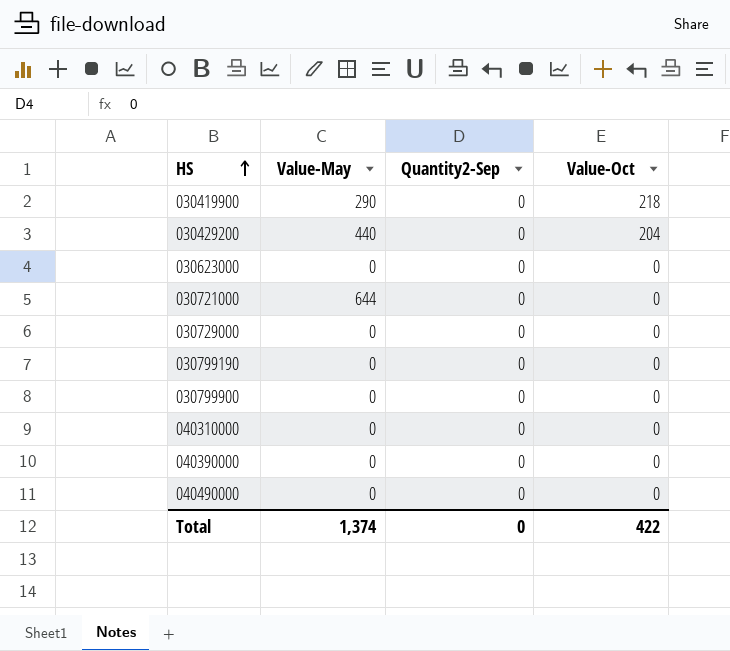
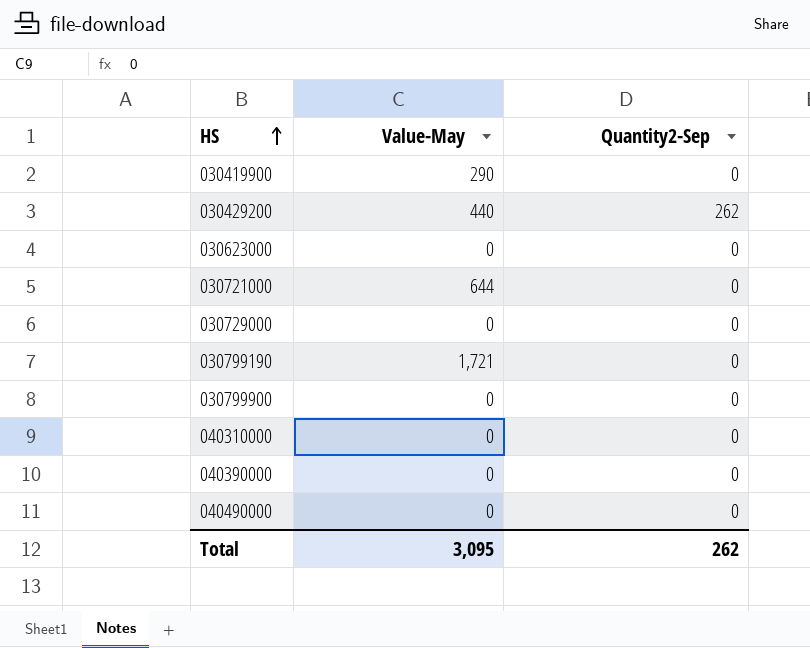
column Value-Oct | position: 4 -> none
030429200 | Quantity2-Sep: 0 -> 262
030799190 | Value-May: 0 -> 1,721
Total | Value-May: 1,374 -> 3,095
Total | Quantity2-Sep: 0 -> 262

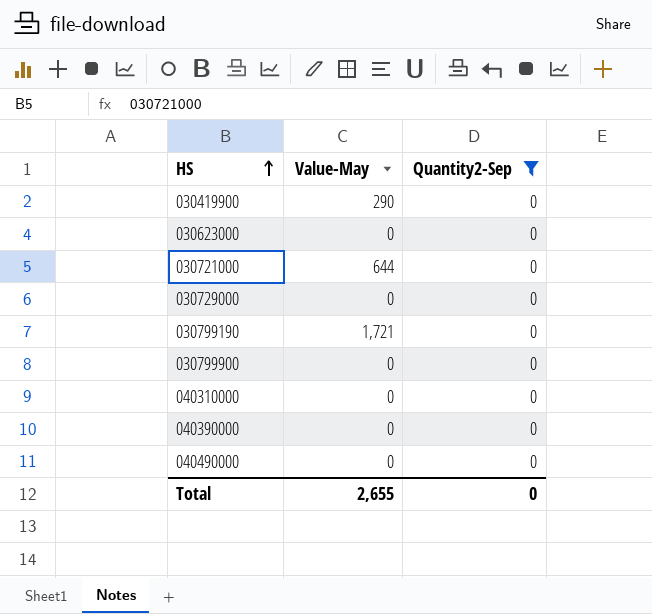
filter: none -> Quantity2-Sep = 0
Total | Value-May: 3,095 -> 2,655
Total | Quantity2-Sep: 262 -> 0

